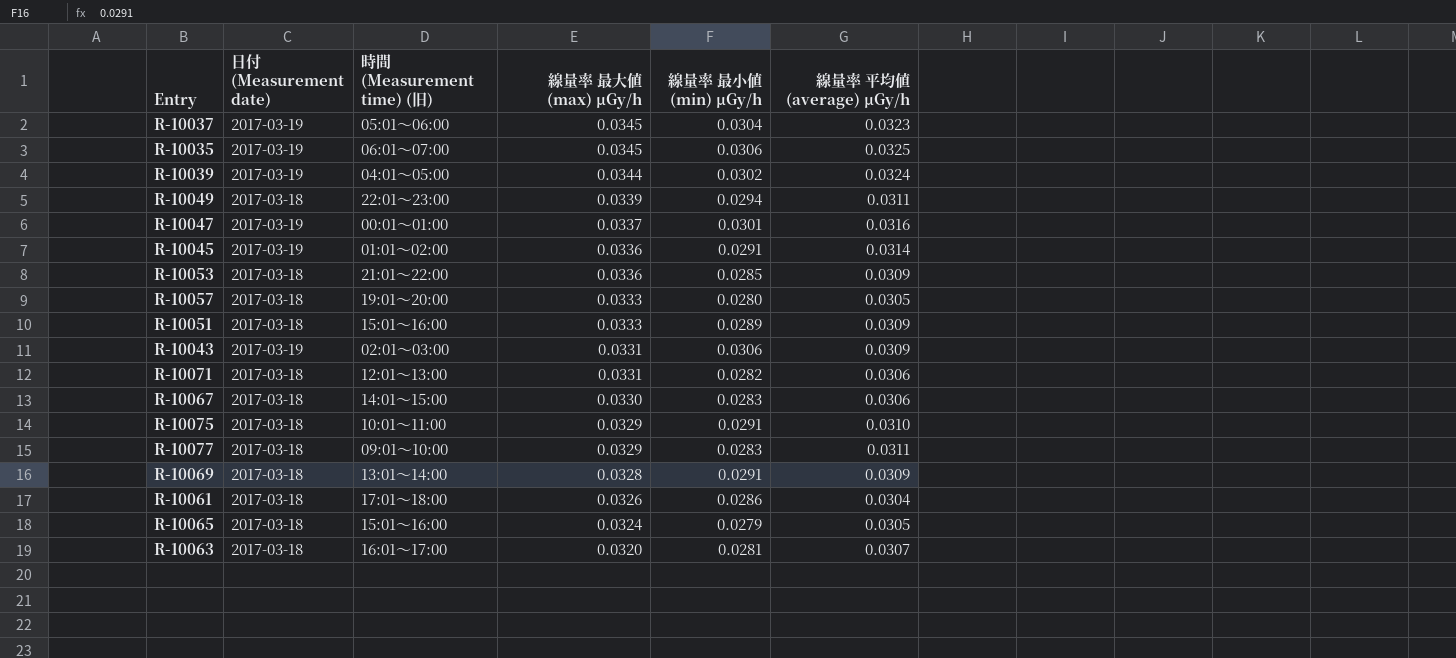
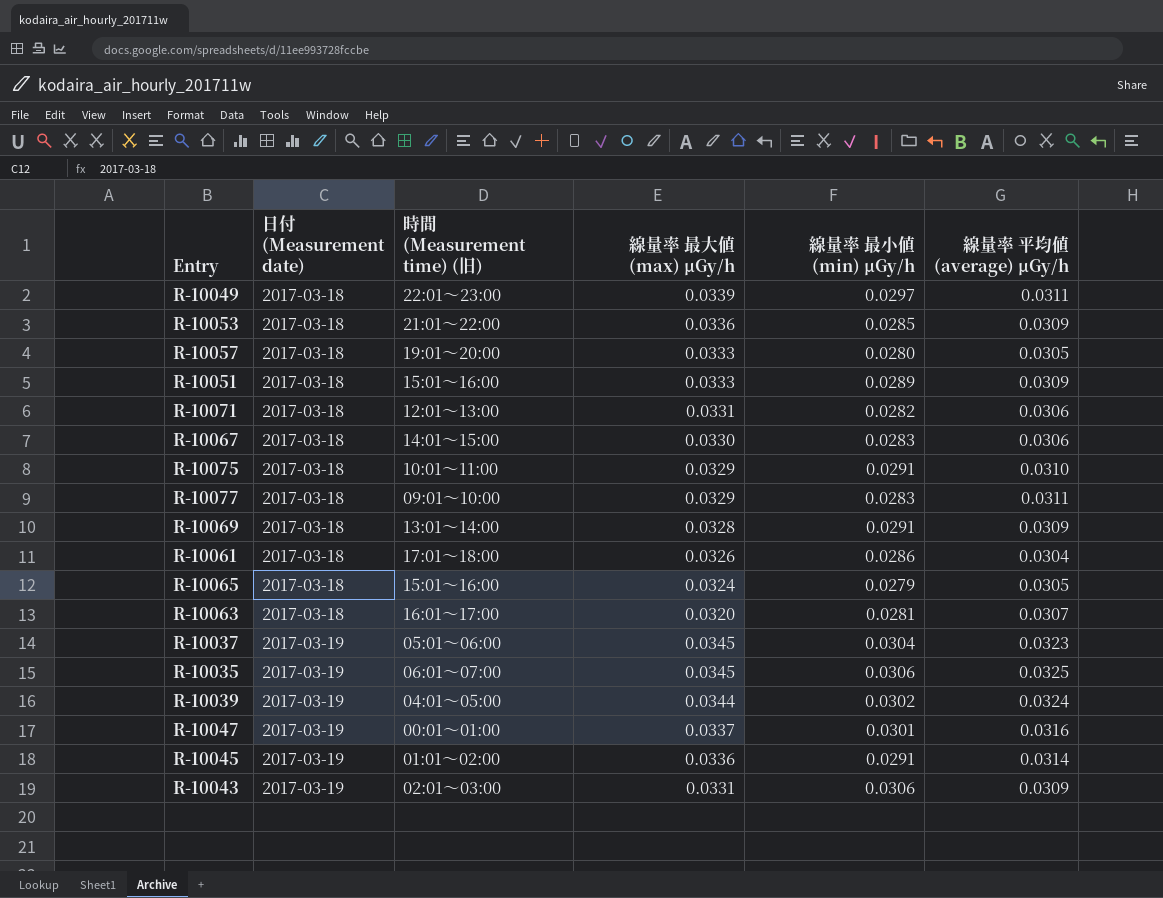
row order: 線量率 最大値 (max) μGy/h descending -> 日付 (Measurement date) ascending
R-10049 | 線量率 最小値 (min) μGy/h: 0.0294 -> 0.0297

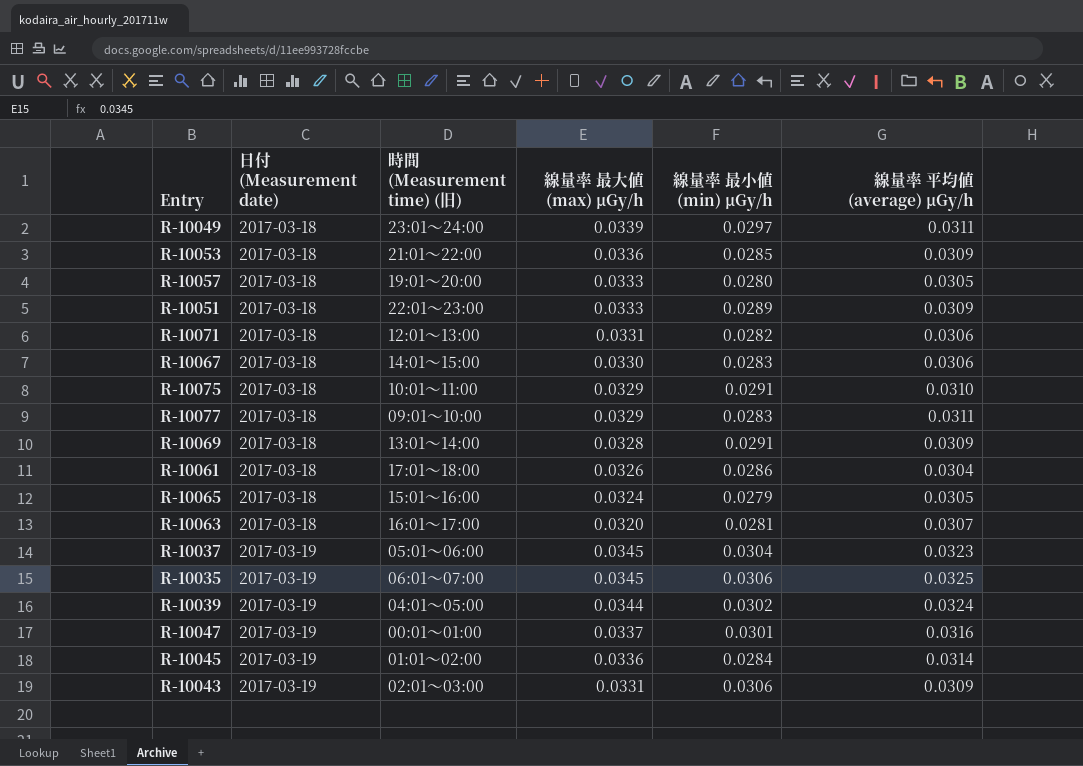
R-10049 | 時間 (Measurement time) (旧): 22:01～23:00 -> 23:01～24:00
R-10051 | 時間 (Measurement time) (旧): 15:01～16:00 -> 22:01～23:00
R-10045 | 線量率 最小値 (min) μGy/h: 0.0291 -> 0.0284

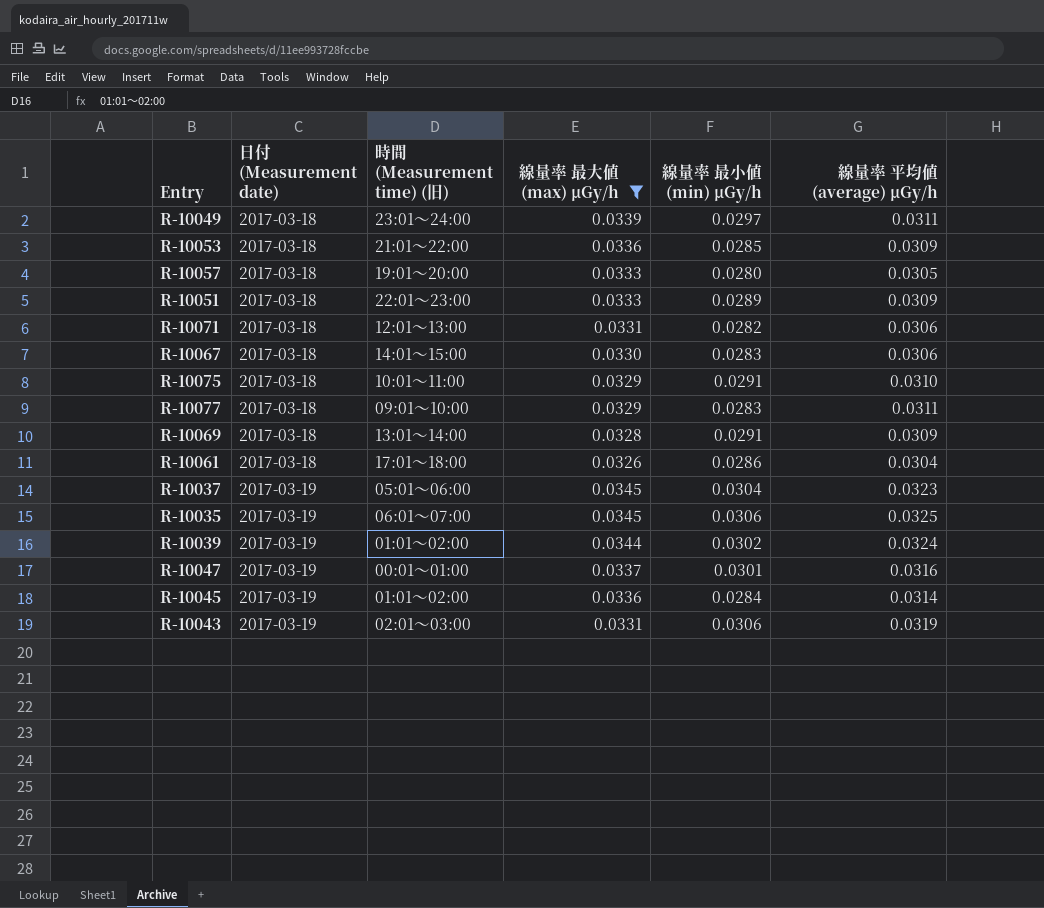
filter: none -> 線量率 最大値 (max) μGy/h >= 0.0326
R-10039 | 時間 (Measurement time) (旧): 04:01～05:00 -> 01:01～02:00
R-10043 | 線量率 平均値 (average) μGy/h: 0.0309 -> 0.0319

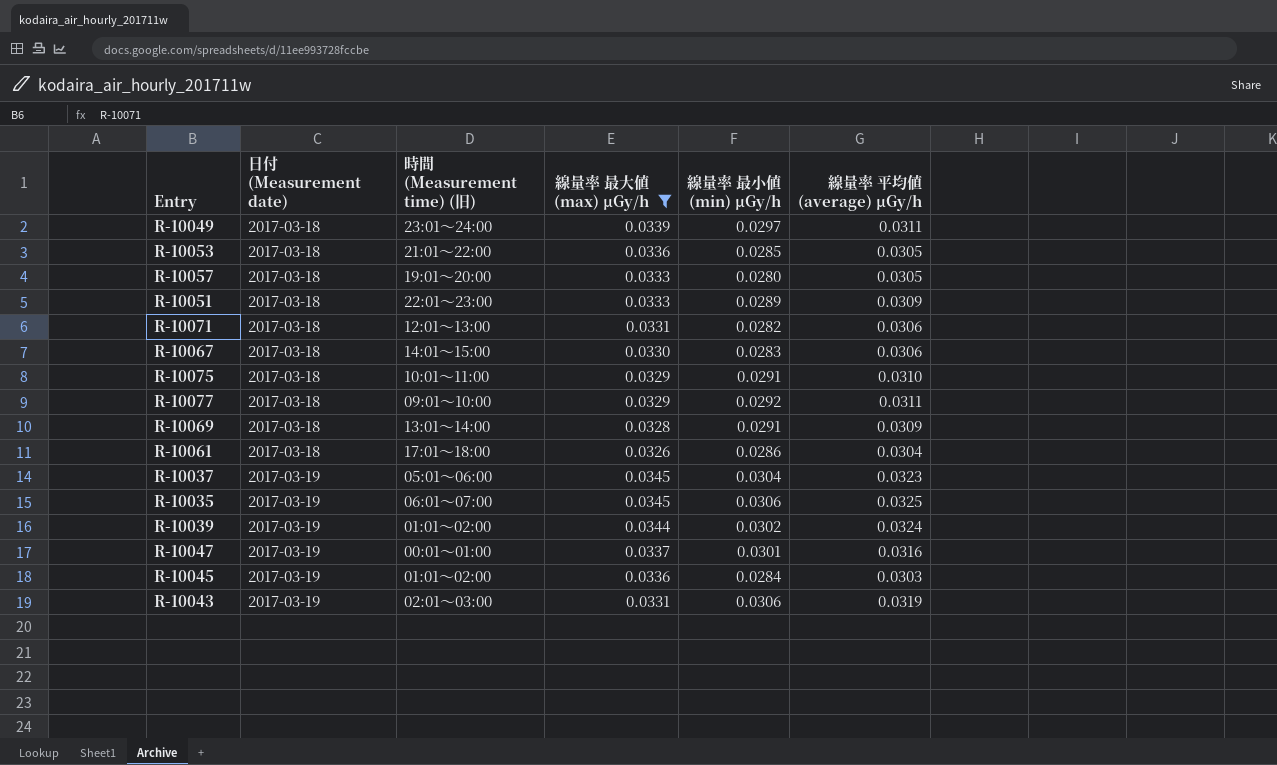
R-10053 | 線量率 平均値 (average) μGy/h: 0.0309 -> 0.0305
R-10077 | 線量率 最小値 (min) μGy/h: 0.0283 -> 0.0292
R-10045 | 線量率 平均値 (average) μGy/h: 0.0314 -> 0.0303

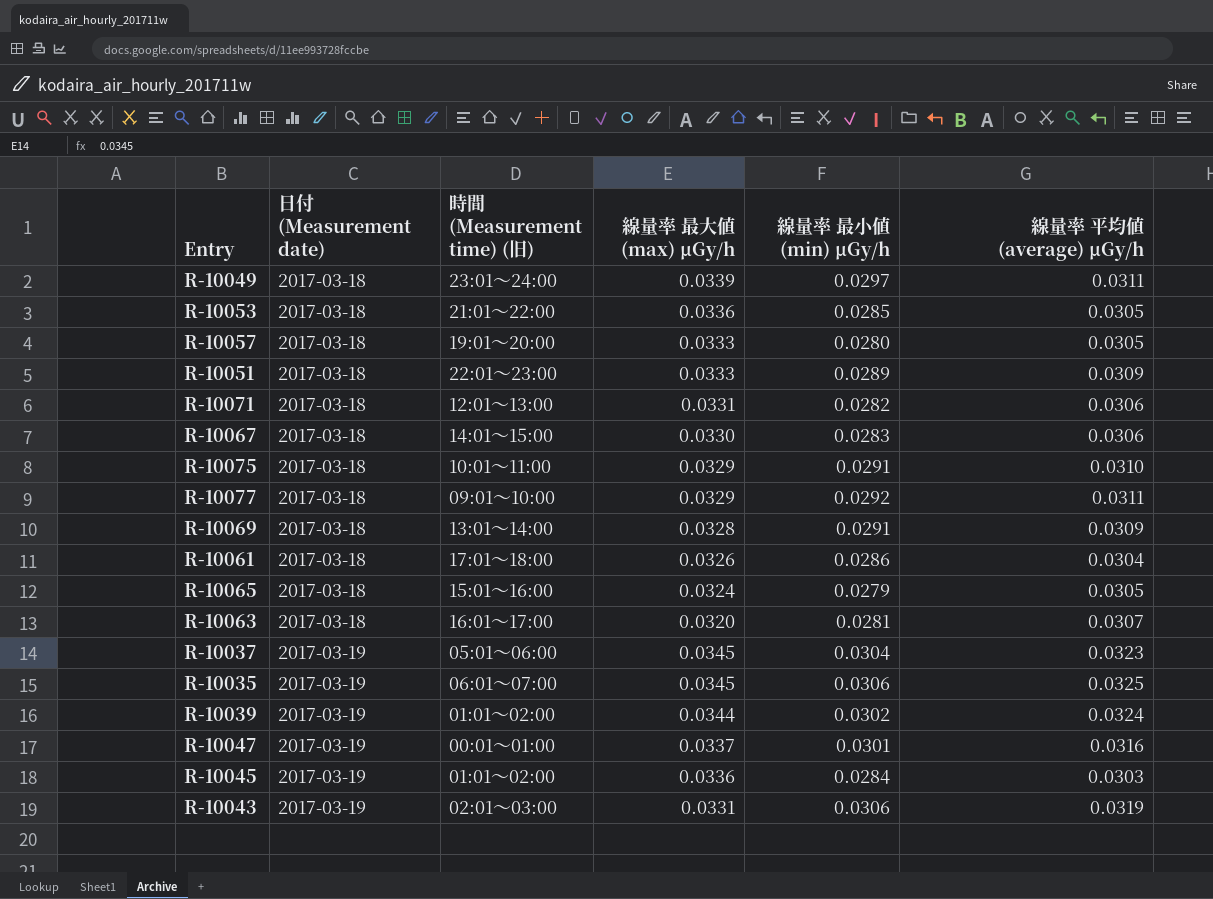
filter: 線量率 最大値 (max) μGy/h >= 0.0326 -> none

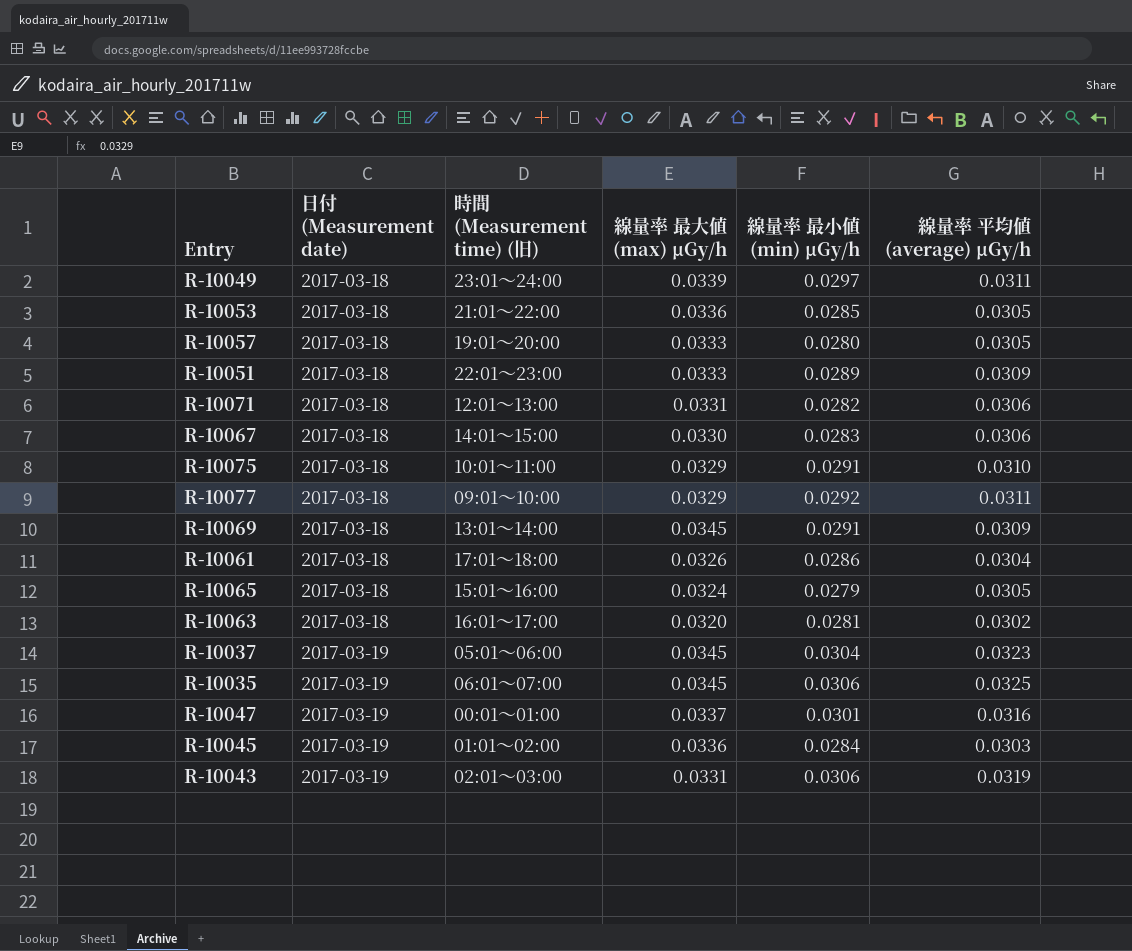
row R-10039: 2017-03-19 | 01:01～02:00 | 0.0344 | 0.0302 | 0.0324 -> none
R-10069 | 線量率 最大値 (max) μGy/h: 0.0328 -> 0.0345
R-10063 | 線量率 平均値 (average) μGy/h: 0.0307 -> 0.0302

